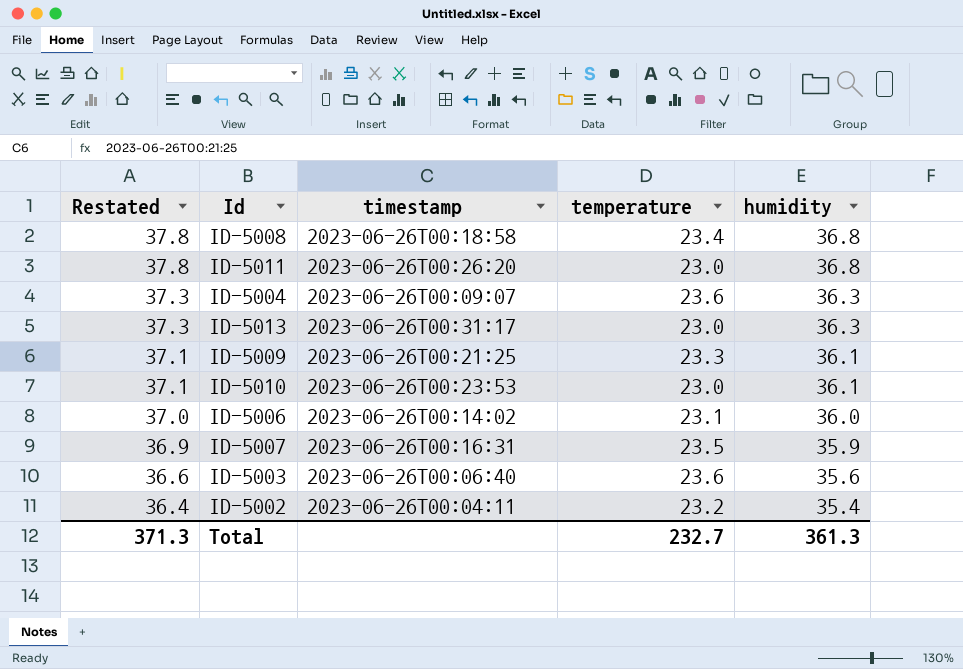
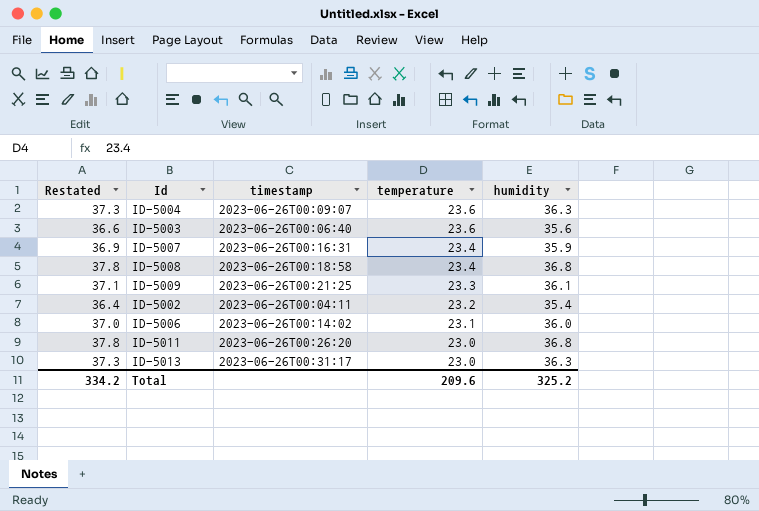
row order: Restated descending -> temperature descending
row ID-5010: 37.1 | 2023-06-26T00:23:53 | 23.0 | 36.1 -> none
ID-5007 | temperature: 23.5 -> 23.4
Total | Restated: 371.3 -> 334.2
Total | temperature: 232.7 -> 209.6
Total | humidity: 361.3 -> 325.2

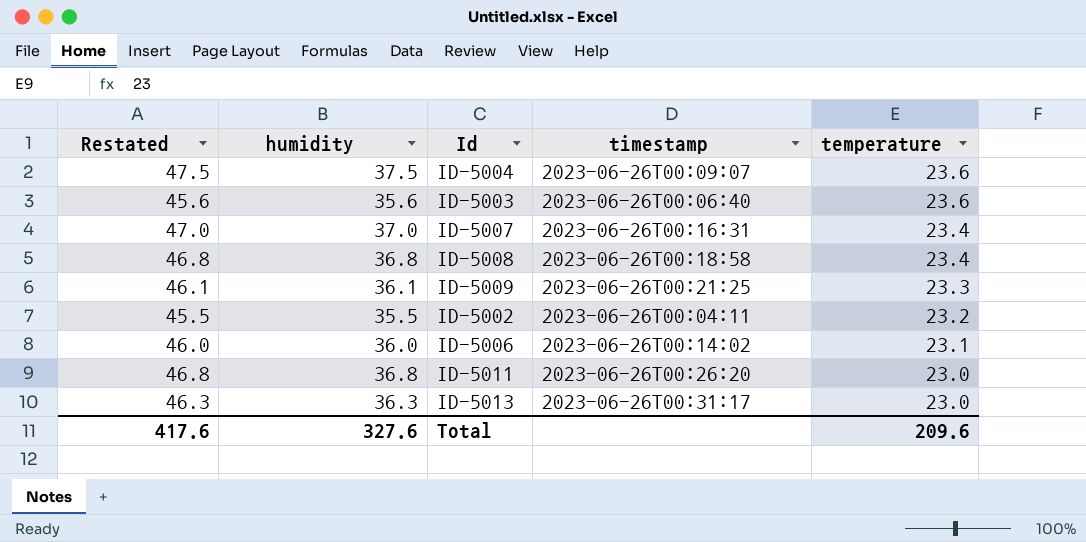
column Restated | formula: [humidity] + 1 -> [humidity] + 10
column humidity | position: 5 -> 2
ID-5004 | humidity: 36.3 -> 37.5
ID-5007 | humidity: 35.9 -> 37.0
ID-5002 | humidity: 35.4 -> 35.5
Total | Restated: 334.2 -> 417.6
Total | humidity: 325.2 -> 327.6

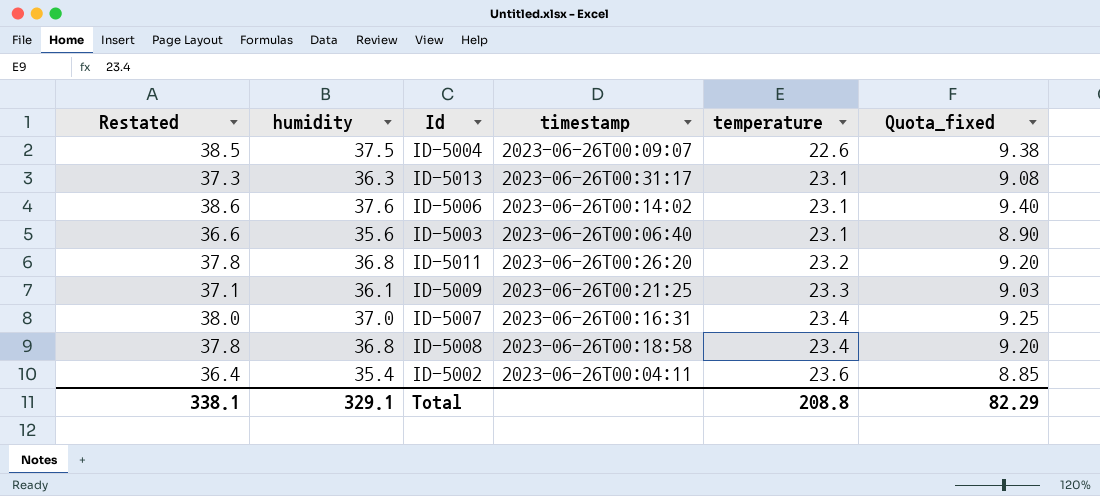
row order: temperature descending -> temperature ascending
column Restated | formula: [humidity] + 10 -> [humidity] + 1
column Quota_fixed | formula: none -> [humidity] * 0.25
ID-5004 | temperature: 23.6 -> 22.6
ID-5013 | temperature: 23.0 -> 23.1
ID-5006 | humidity: 36.0 -> 37.6
ID-5003 | temperature: 23.6 -> 23.1
ID-5011 | temperature: 23.0 -> 23.2
ID-5002 | humidity: 35.5 -> 35.4
ID-5002 | temperature: 23.2 -> 23.6
Total | Restated: 417.6 -> 338.1
Total | humidity: 327.6 -> 329.1
Total | temperature: 209.6 -> 208.8

